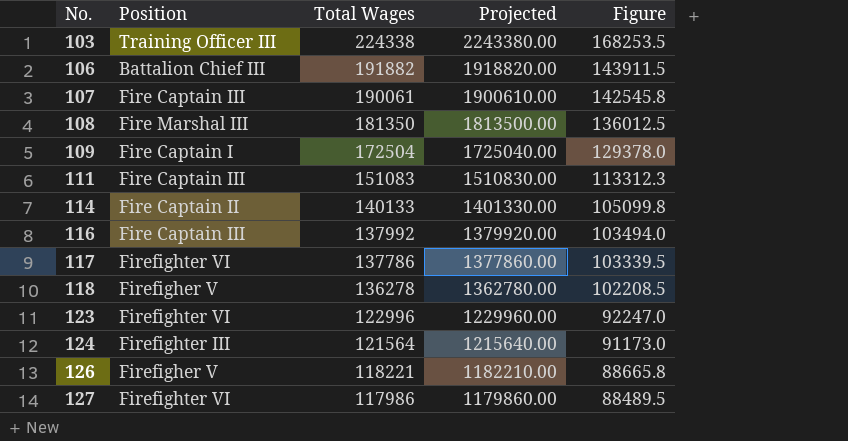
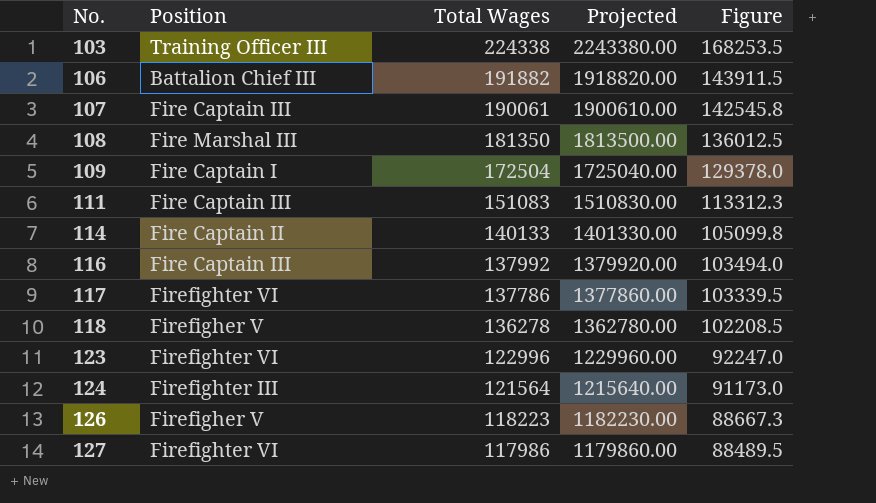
126 | Total Wages: 118221 -> 118223
126 | Projected: 1182210.00 -> 1182230.00
126 | Figure: 88665.8 -> 88667.3

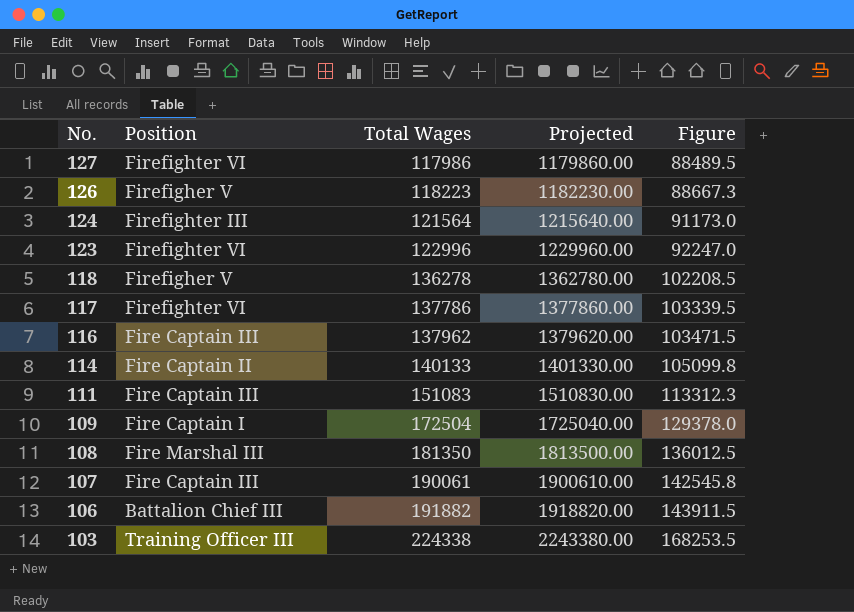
row order: No. ascending -> No. descending
116 | Total Wages: 137992 -> 137962
116 | Projected: 1379920.00 -> 1379620.00
116 | Figure: 103494.0 -> 103471.5

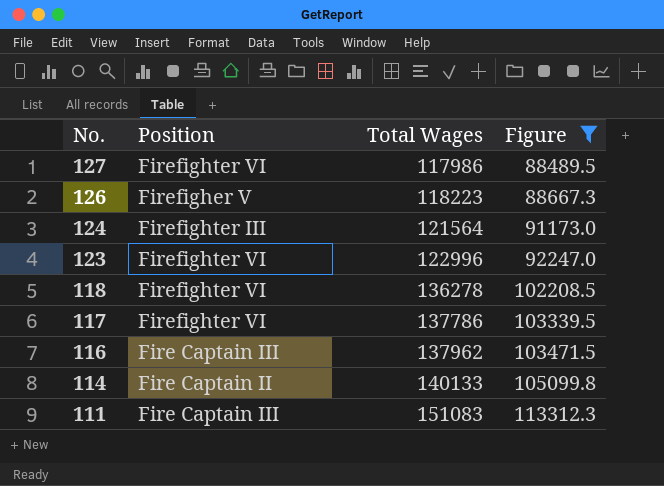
filter: none -> Figure <= 113312.3
column Projected | formula: [Total Wages] * 10 -> none
118 | Position: Firefigher V -> Firefighter VI

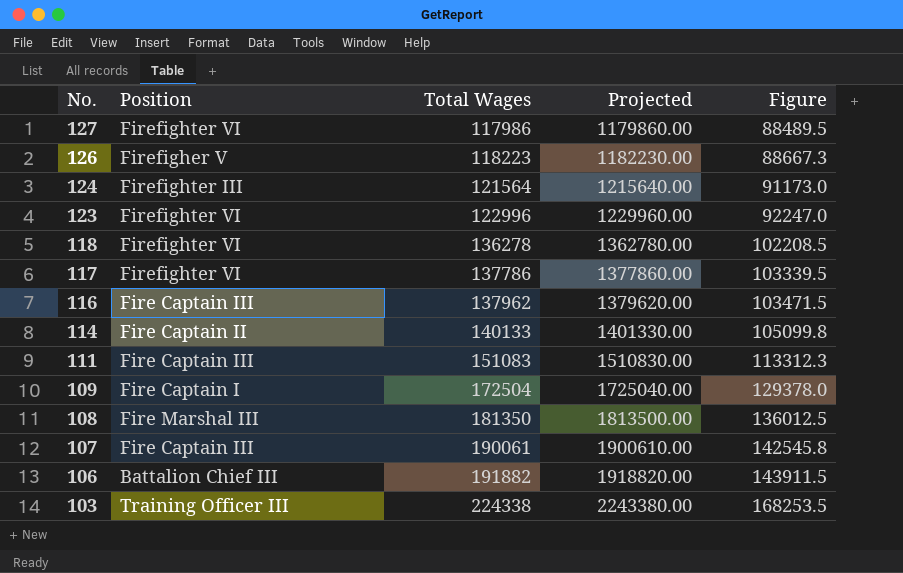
filter: Figure <= 113312.3 -> none
column Projected | formula: none -> [Total Wages] * 10

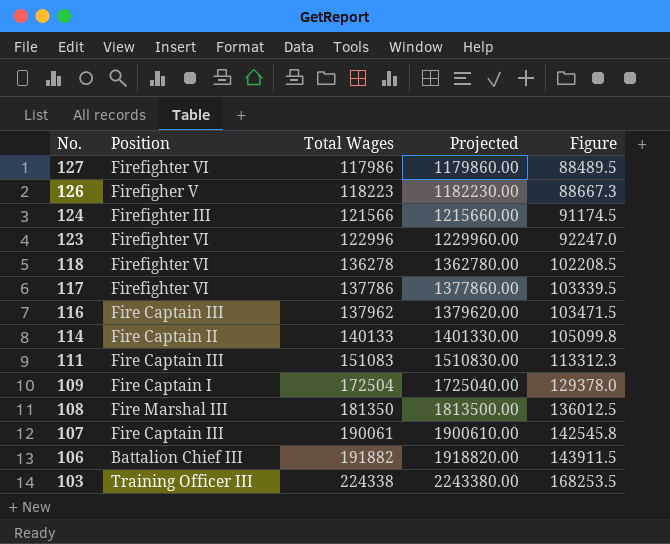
124 | Total Wages: 121564 -> 121566
124 | Projected: 1215640.00 -> 1215660.00
124 | Figure: 91173.0 -> 91174.5

